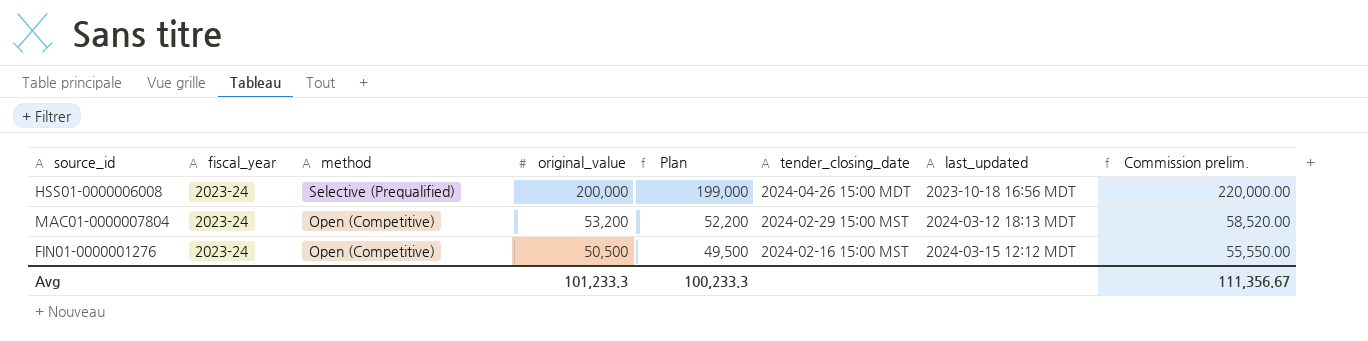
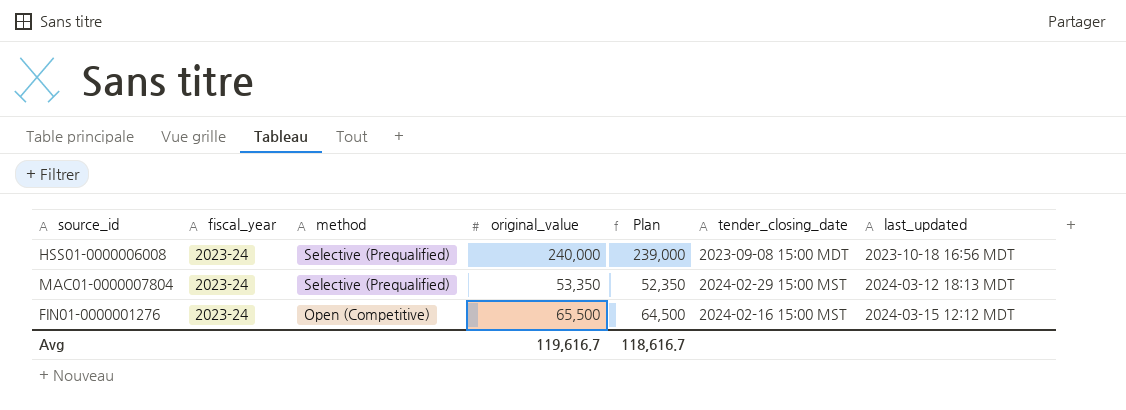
column Commission prelim. | formula: [original_value] * 1.1 -> none
HSS01-0000006008 | original_value: 200,000 -> 240,000
HSS01-0000006008 | Plan: 199,000 -> 239,000
HSS01-0000006008 | tender_closing_date: 2024-04-26 15:00 MDT -> 2023-09-08 15:00 MDT
MAC01-0000007804 | method: Open (Competitive) -> Selective (Prequalified)
MAC01-0000007804 | original_value: 53,200 -> 53,350
MAC01-0000007804 | Plan: 52,200 -> 52,350
FIN01-0000001276 | original_value: 50,500 -> 65,500
FIN01-0000001276 | Plan: 49,500 -> 64,500
Avg | original_value: 101,233.3 -> 119,616.7
Avg | Plan: 100,233.3 -> 118,616.7

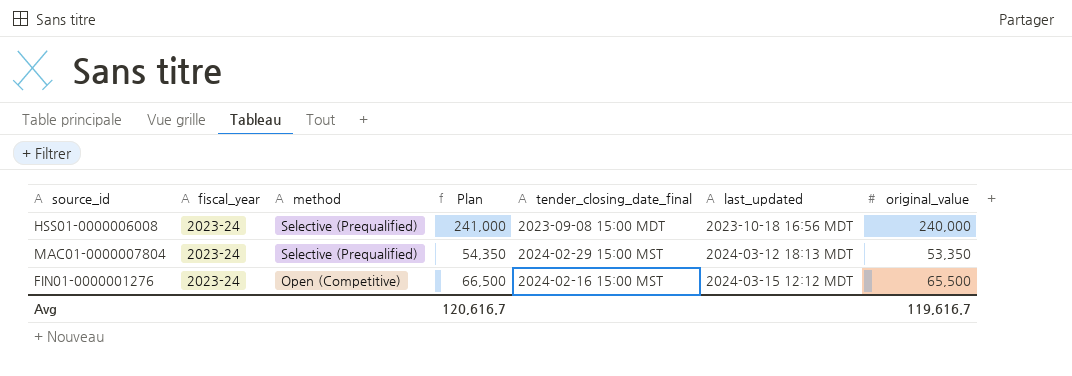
column Plan | formula: [original_value] - 1000 -> [original_value] + 1000
column name: tender_closing_date -> tender_closing_date_final
column original_value | position: 4 -> 7
Avg | Plan: 118,616.7 -> 120,616.7

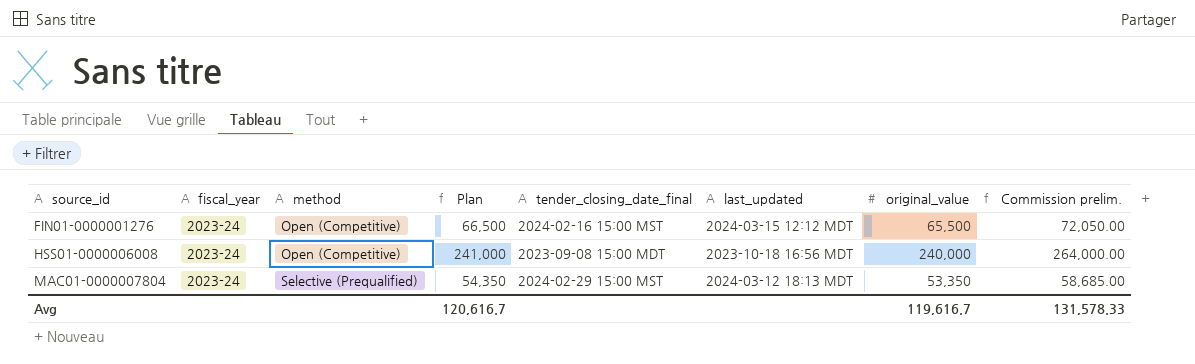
row order: method descending -> source_id ascending
column Commission prelim. | formula: none -> [original_value] * 1.1
HSS01-0000006008 | method: Selective (Prequalified) -> Open (Competitive)

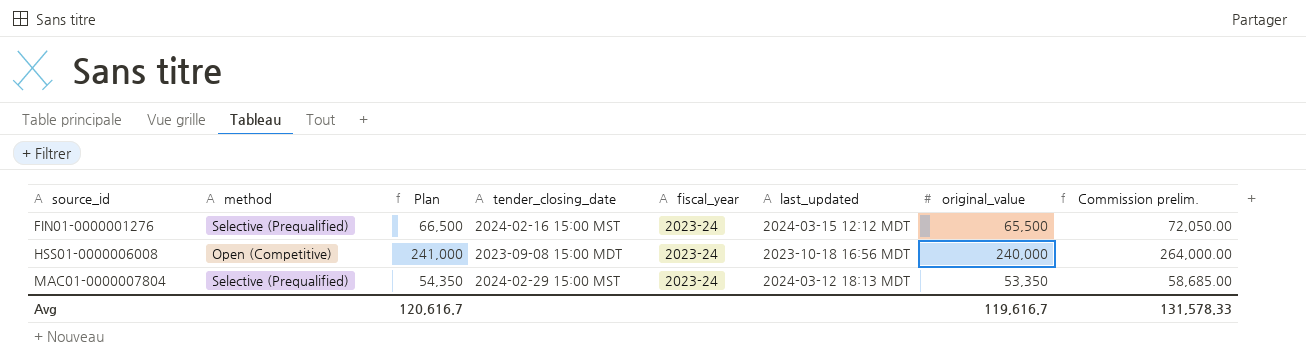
column name: tender_closing_date_final -> tender_closing_date
column fiscal_year | position: 2 -> 5
FIN01-0000001276 | method: Open (Competitive) -> Selective (Prequalified)

